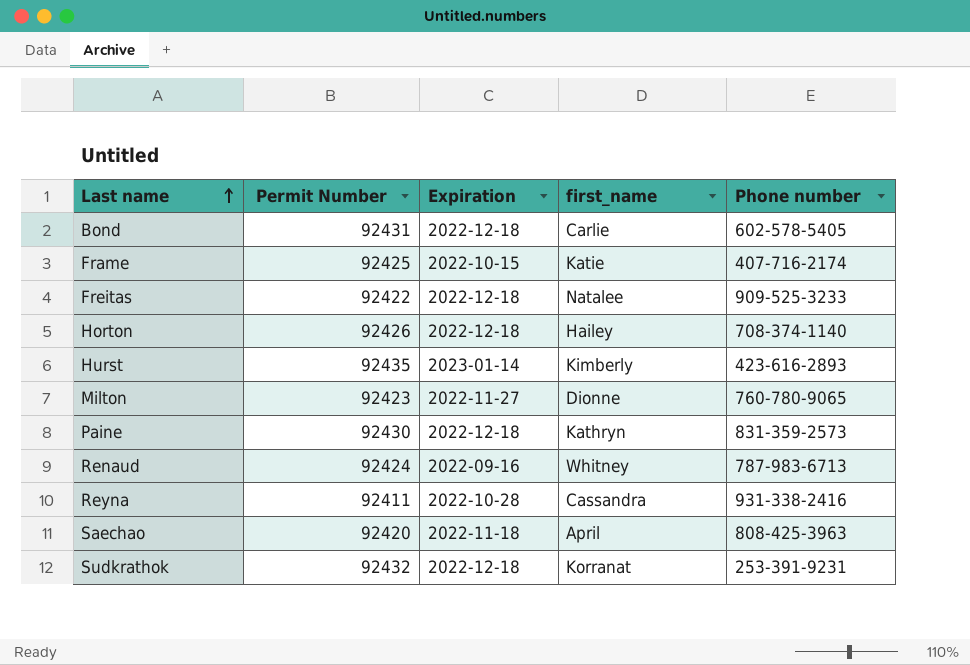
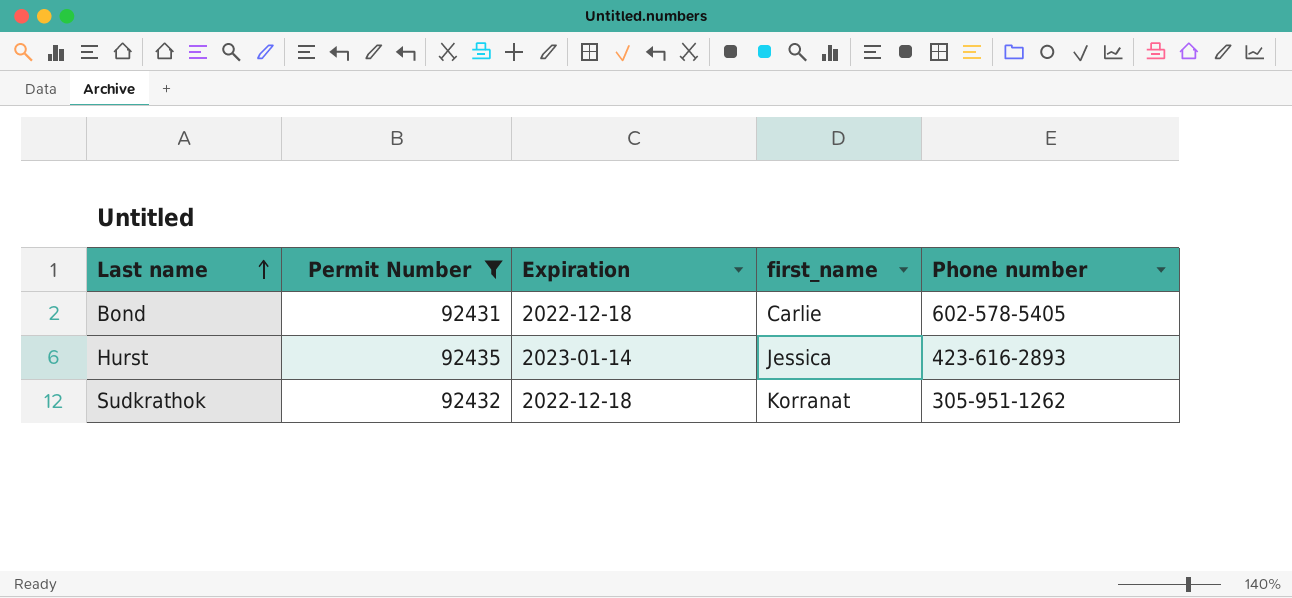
filter: none -> Permit Number >= 92431
Hurst | first_name: Kimberly -> Jessica
Sudkrathok | Phone number: 253-391-9231 -> 305-951-1262

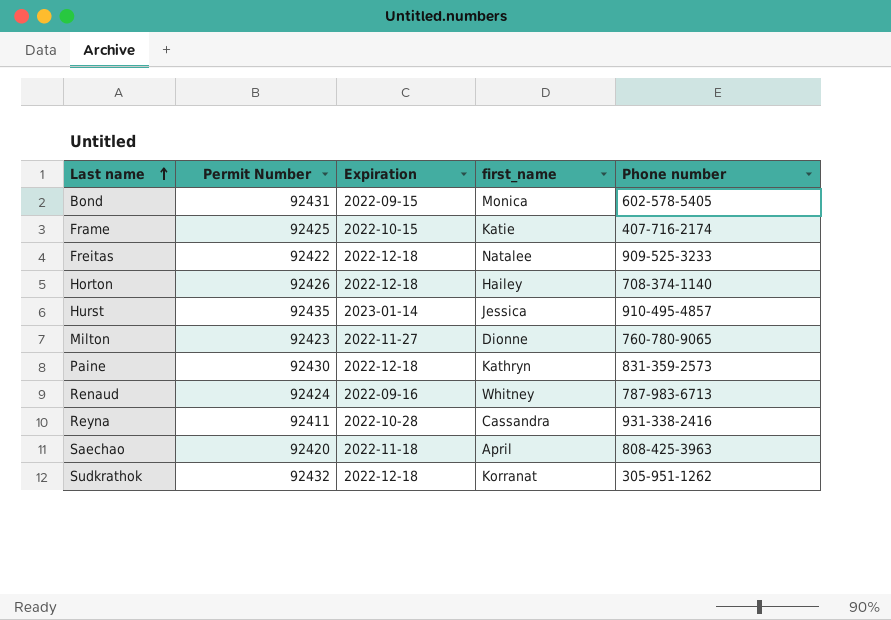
filter: Permit Number >= 92431 -> none
Bond | Expiration: 2022-12-18 -> 2022-09-15
Bond | first_name: Carlie -> Monica
Hurst | Phone number: 423-616-2893 -> 910-495-4857

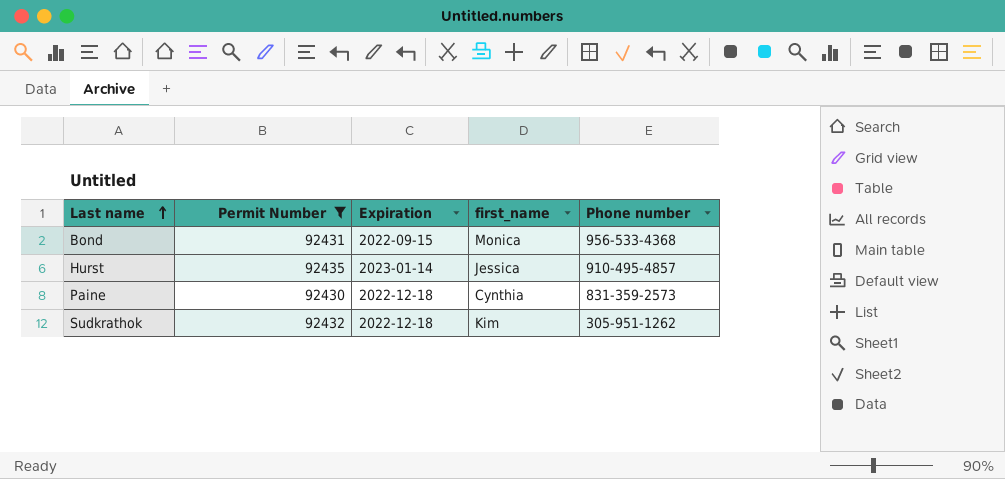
filter: none -> Permit Number >= 92430
Bond | Phone number: 602-578-5405 -> 956-533-4368
Paine | first_name: Kathryn -> Cynthia
Sudkrathok | first_name: Korranat -> Kim

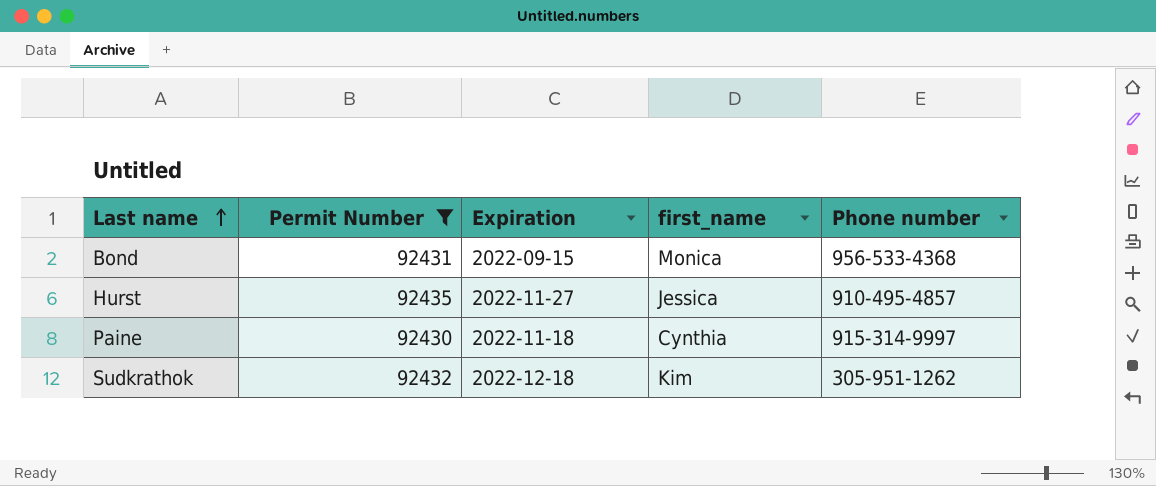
Hurst | Expiration: 2023-01-14 -> 2022-11-27
Paine | Expiration: 2022-12-18 -> 2022-11-18
Paine | Phone number: 831-359-2573 -> 915-314-9997

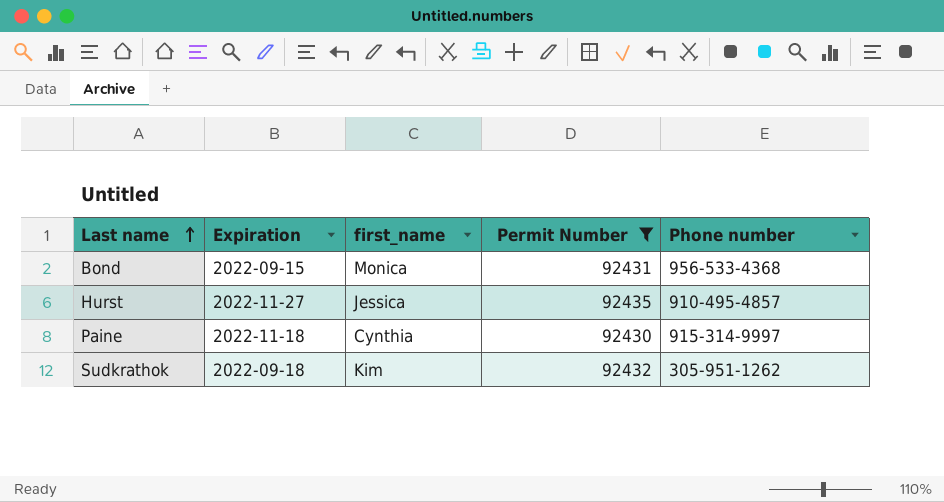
column Permit Number | position: 2 -> 4
Sudkrathok | Expiration: 2022-12-18 -> 2022-09-18

